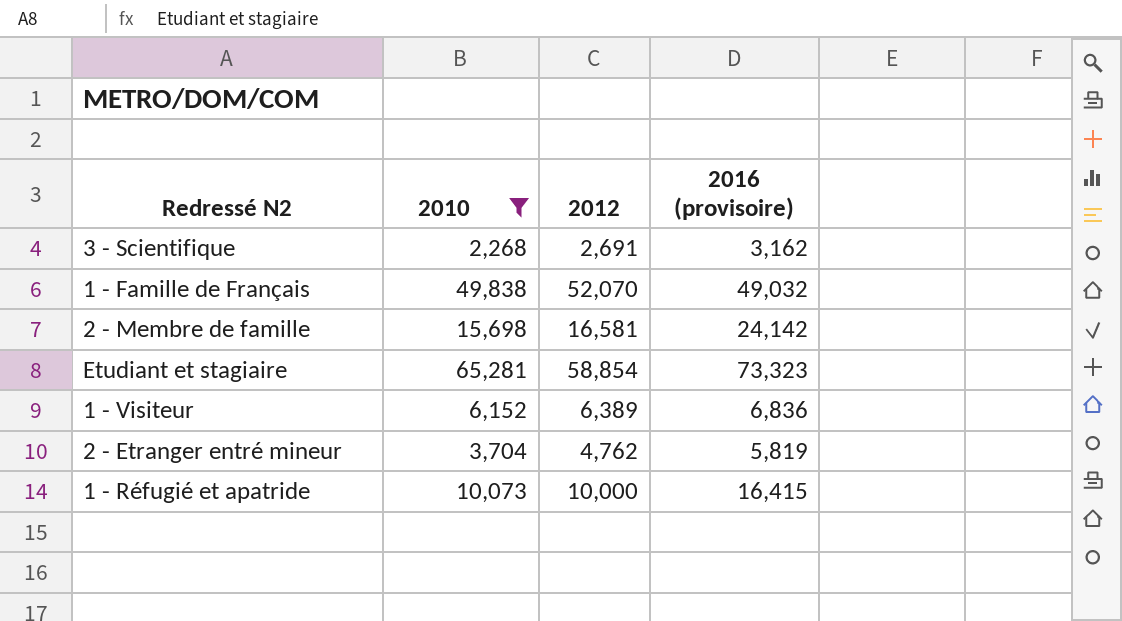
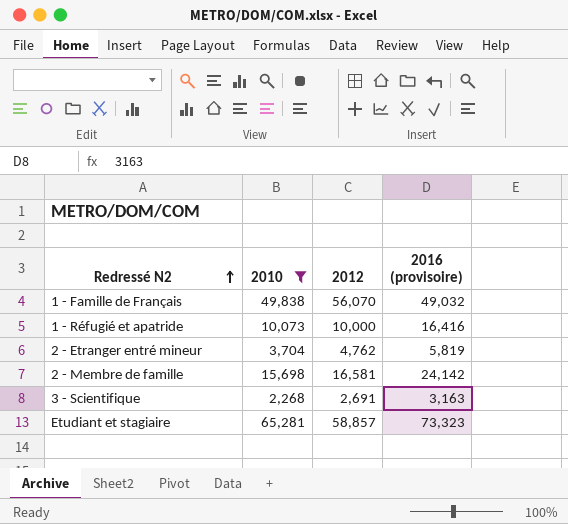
row order: none -> Redressé N2 ascending
row 1 - Visiteur: 6,152 | 6,389 | 6,836 -> none
1 - Famille de Français | 2012: 52,070 -> 56,070
1 - Réfugié et apatride | 2016 (provisoire): 16,415 -> 16,416
3 - Scientifique | 2016 (provisoire): 3,162 -> 3,163
Etudiant et stagiaire | 2012: 58,854 -> 58,857

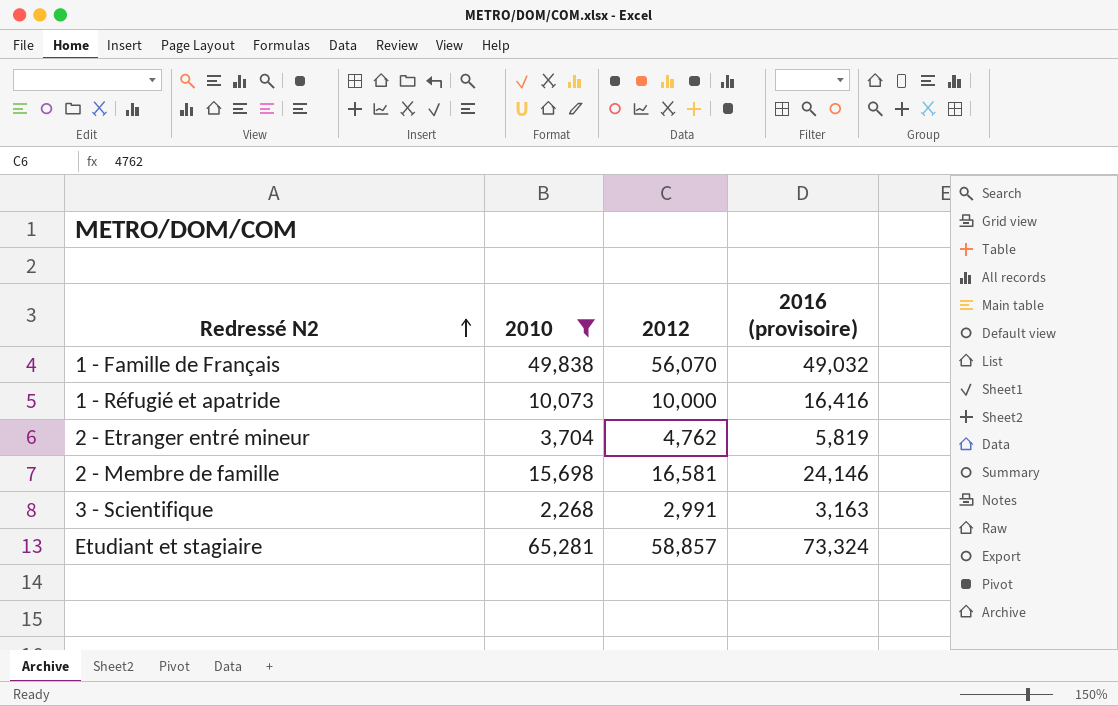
2 - Membre de famille | 2016 (provisoire): 24,142 -> 24,146
3 - Scientifique | 2012: 2,691 -> 2,991
Etudiant et stagiaire | 2016 (provisoire): 73,323 -> 73,324

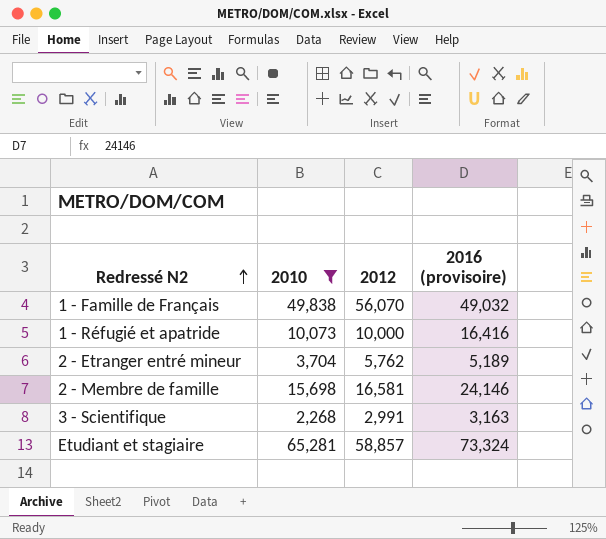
2 - Etranger entré mineur | 2012: 4,762 -> 5,762
2 - Etranger entré mineur | 2016 (provisoire): 5,819 -> 5,189

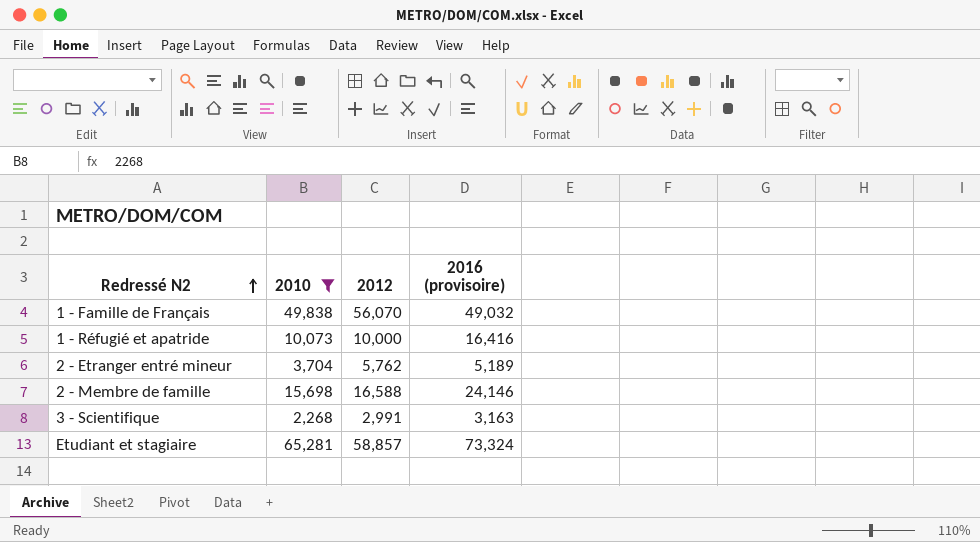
2 - Membre de famille | 2012: 16,581 -> 16,588

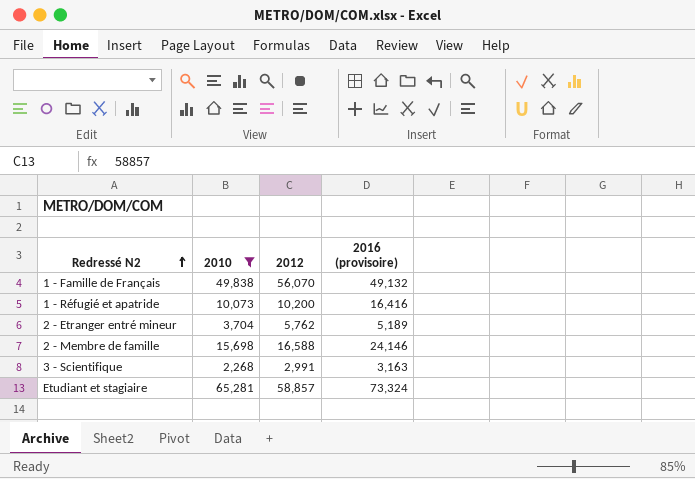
1 - Famille de Français | 2016 (provisoire): 49,032 -> 49,132
1 - Réfugié et apatride | 2012: 10,000 -> 10,200

